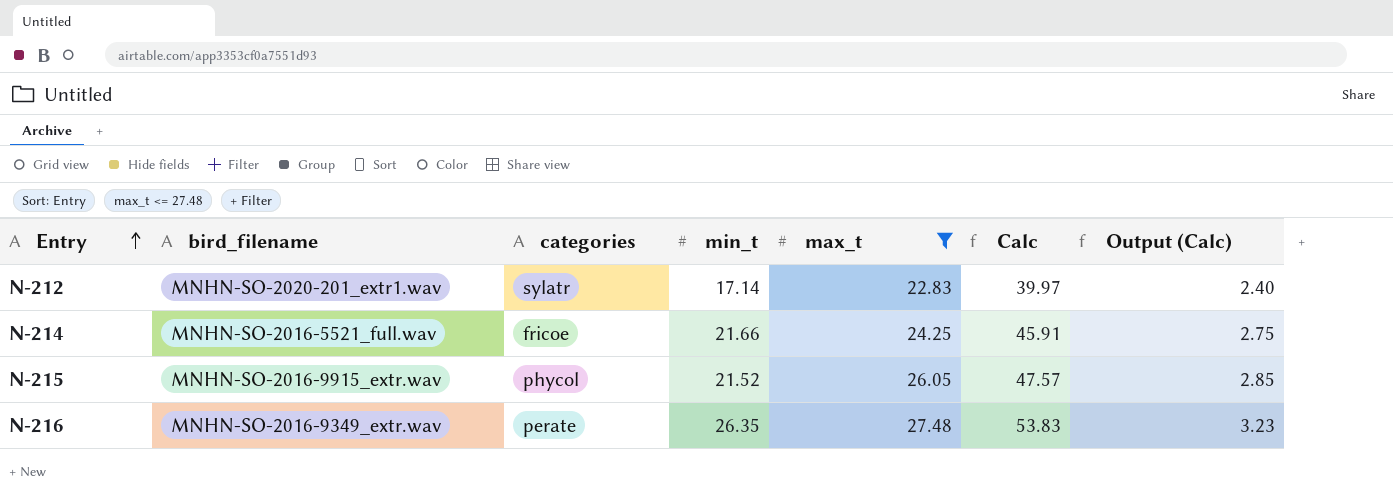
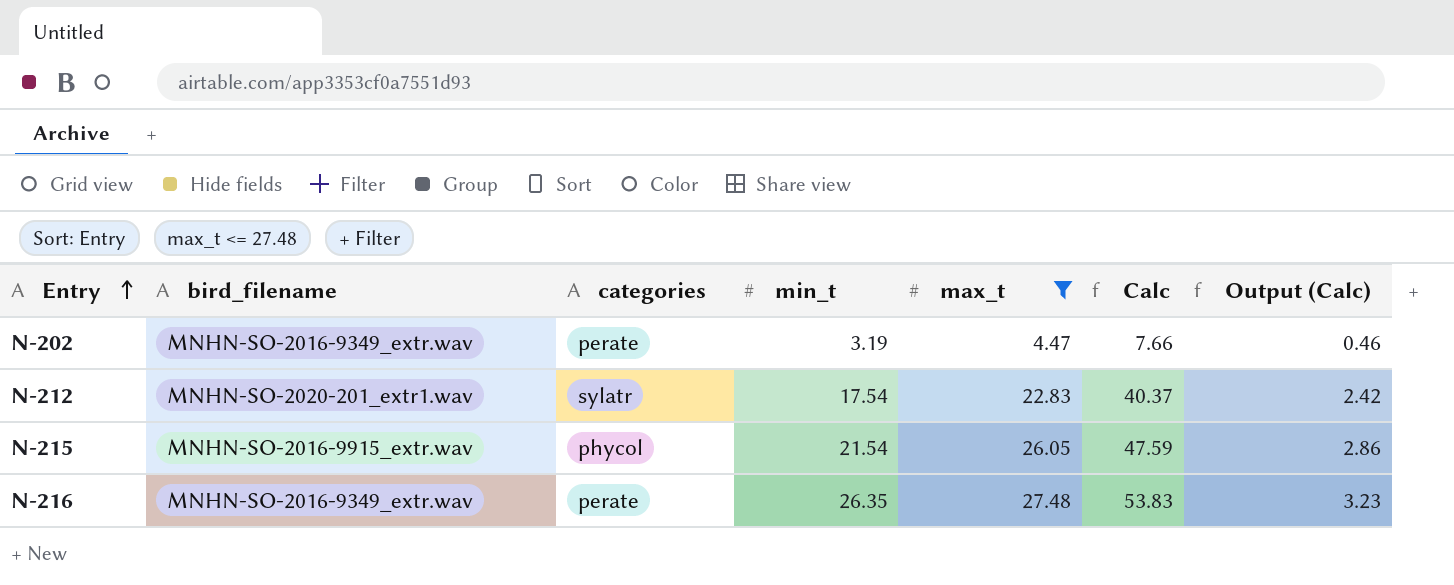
row N-214: MNHN-SO-2016-5521_full.wav | fricoe | 21.66 | 24.25 | 45.91 | 2.75 -> none
row N-202: none -> MNHN-SO-2016-9349_extr.wav | perate | 3.19 | 4.47 | 7.66 | 0.46
N-212 | min_t: 17.14 -> 17.54
N-212 | Calc: 39.97 -> 40.37
N-212 | Output (Calc): 2.40 -> 2.42
N-215 | min_t: 21.52 -> 21.54
N-215 | Calc: 47.57 -> 47.59
N-215 | Output (Calc): 2.85 -> 2.86

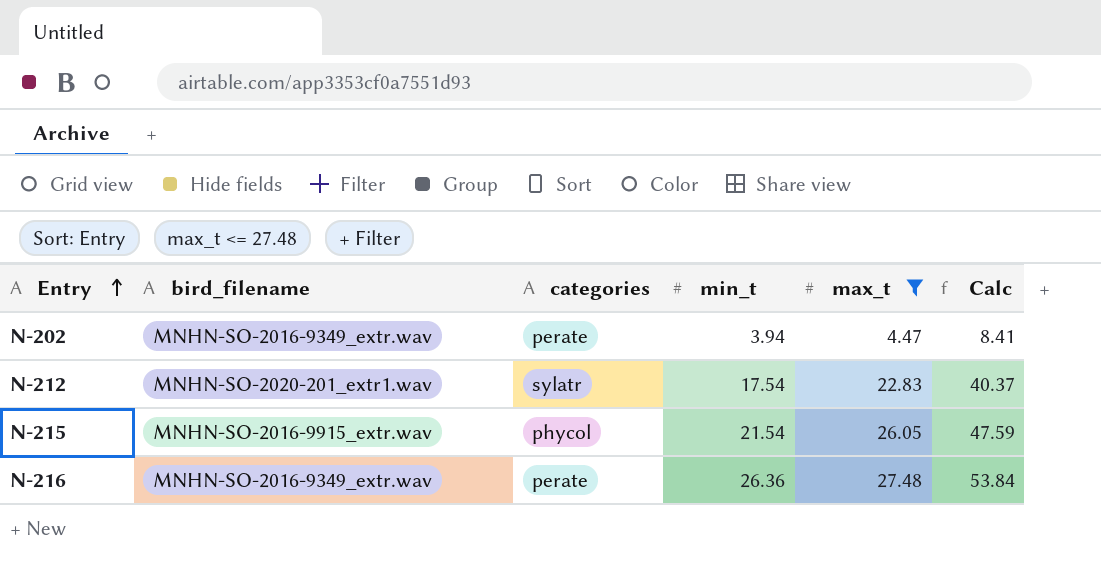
column Output (Calc) | formula: [Calc] * 0.06 -> none
N-202 | min_t: 3.19 -> 3.94
N-202 | Calc: 7.66 -> 8.41
N-216 | min_t: 26.35 -> 26.36
N-216 | Calc: 53.83 -> 53.84

